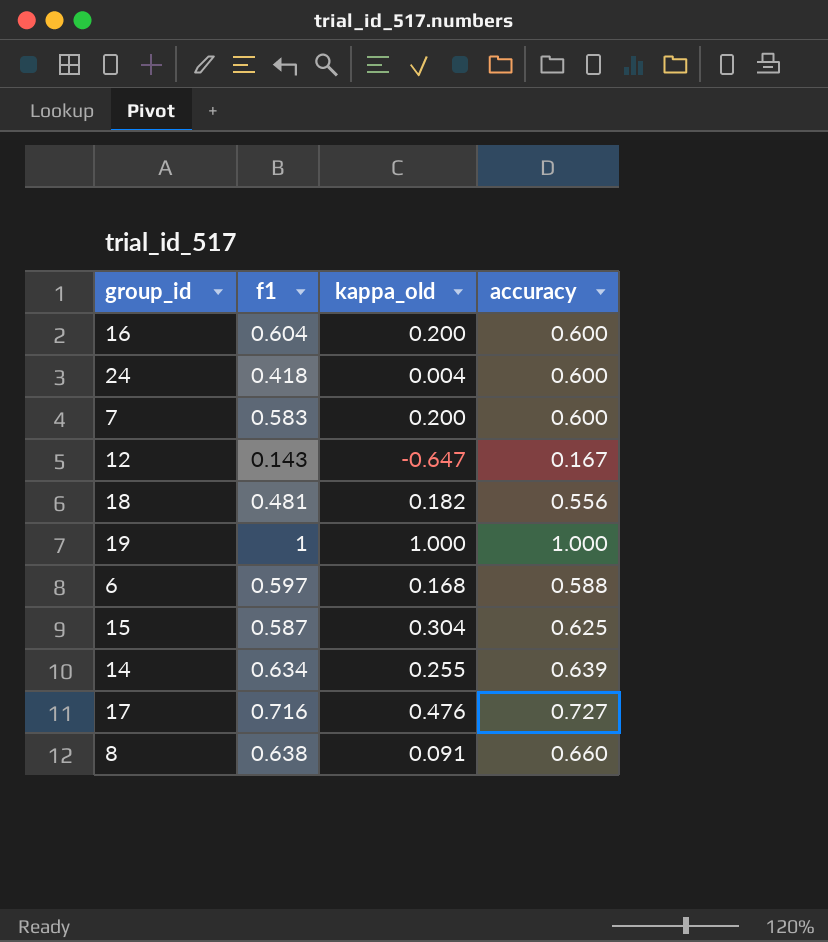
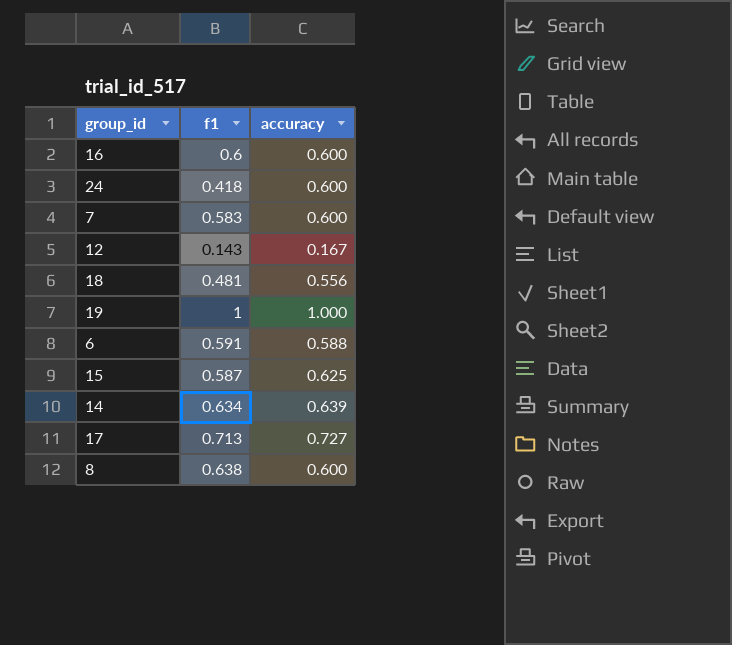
column kappa_old | position: 3 -> none
16 | f1: 0.604 -> 0.6
6 | f1: 0.597 -> 0.591
17 | f1: 0.716 -> 0.713
8 | accuracy: 0.660 -> 0.600

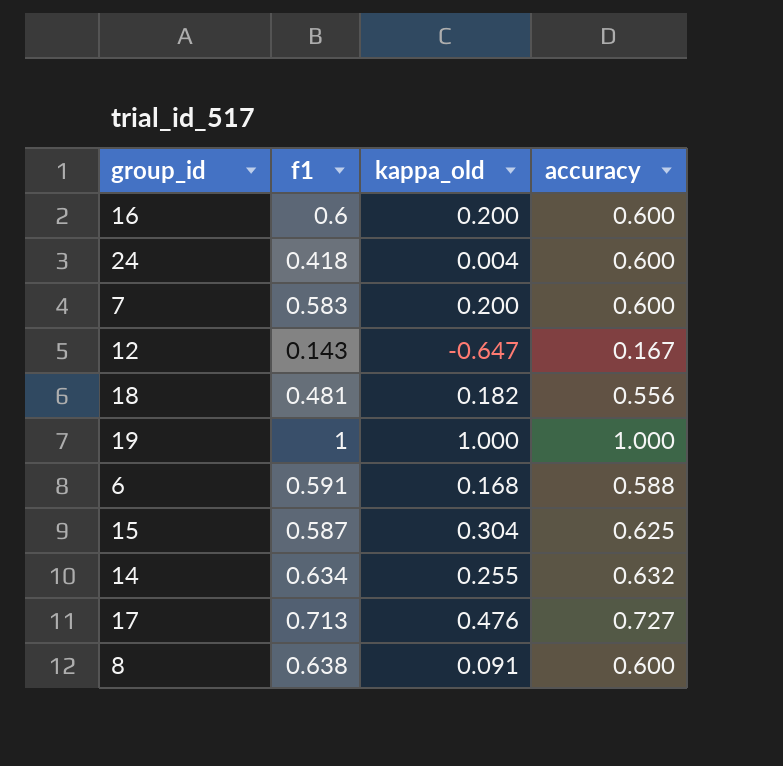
column kappa_old | position: none -> 3
14 | accuracy: 0.639 -> 0.632

